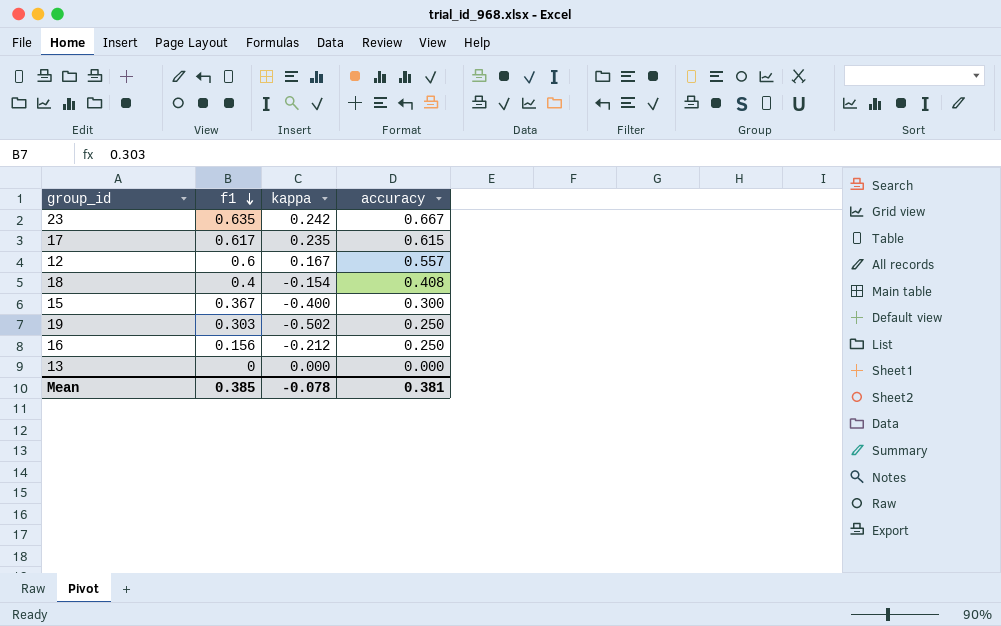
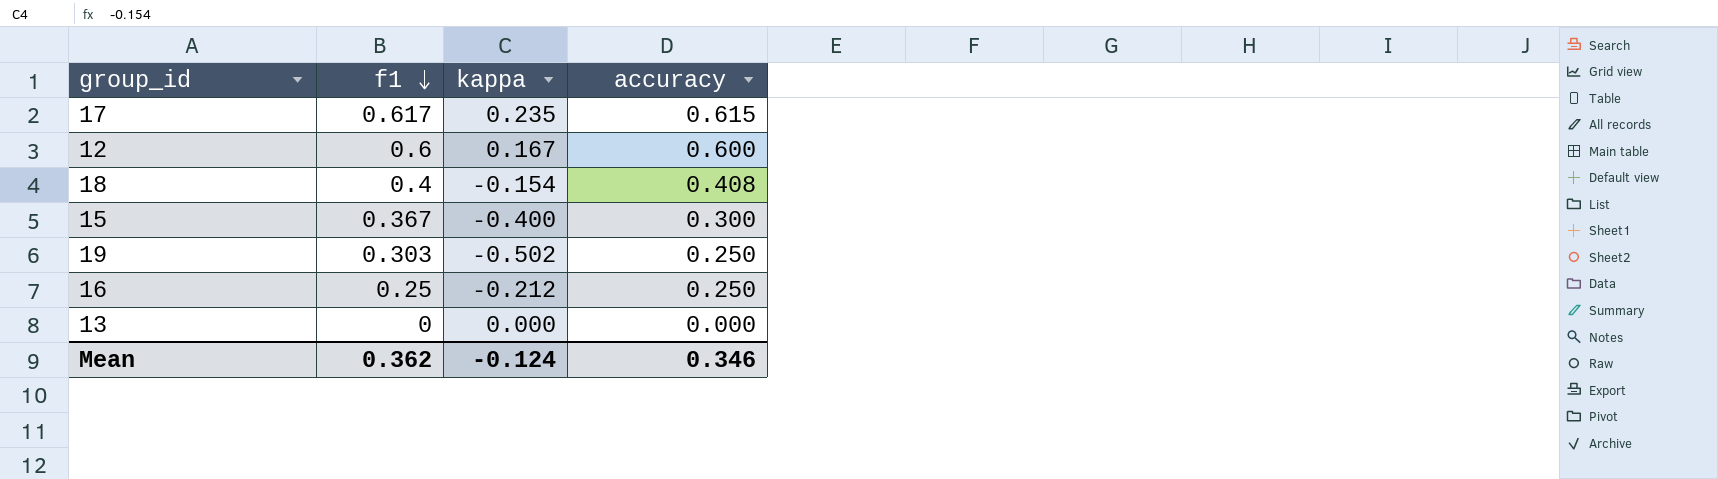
row 23: 0.635 | 0.242 | 0.667 -> none
12 | accuracy: 0.557 -> 0.600
16 | f1: 0.156 -> 0.25
Mean | f1: 0.385 -> 0.362
Mean | kappa: -0.078 -> -0.124
Mean | accuracy: 0.381 -> 0.346

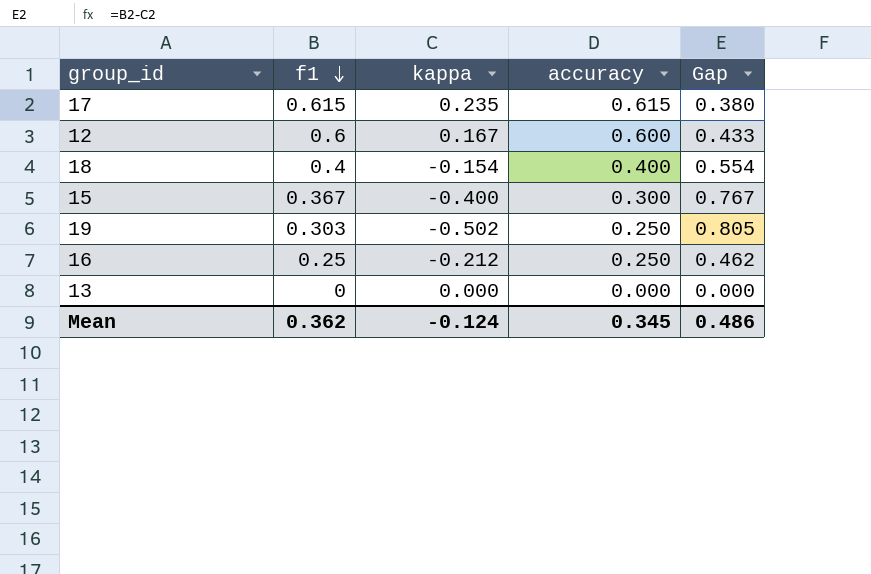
column Gap | formula: none -> [f1] - [kappa]
17 | f1: 0.617 -> 0.615
18 | accuracy: 0.408 -> 0.400
Mean | accuracy: 0.346 -> 0.345

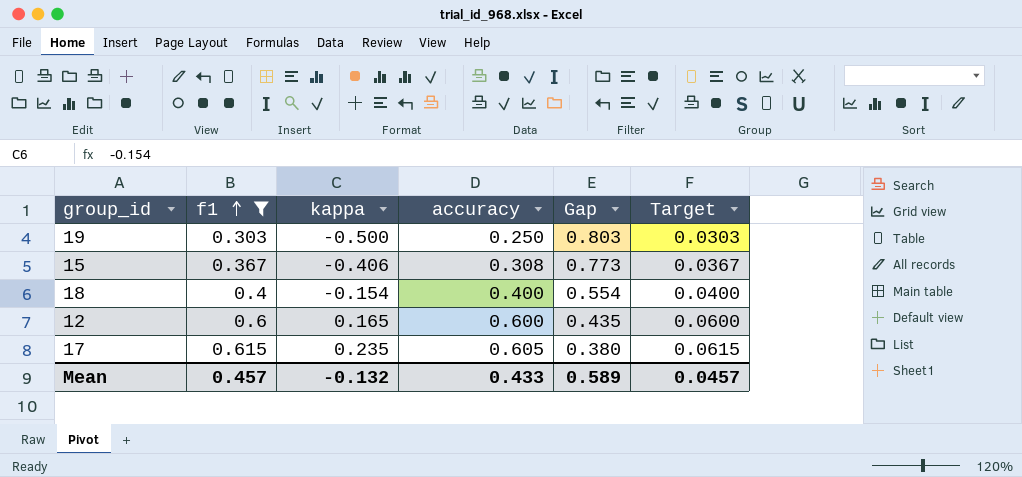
filter: none -> f1 >= 0.303
row order: f1 descending -> f1 ascending
column Target | formula: none -> [f1] * 0.1
19 | kappa: -0.502 -> -0.500
19 | Gap: 0.805 -> 0.803
15 | kappa: -0.400 -> -0.406
15 | accuracy: 0.300 -> 0.308
15 | Gap: 0.767 -> 0.773
12 | kappa: 0.167 -> 0.165
12 | Gap: 0.433 -> 0.435
17 | accuracy: 0.615 -> 0.605
Mean | f1: 0.362 -> 0.457
Mean | kappa: -0.124 -> -0.132
Mean | accuracy: 0.345 -> 0.433
Mean | Gap: 0.486 -> 0.589

